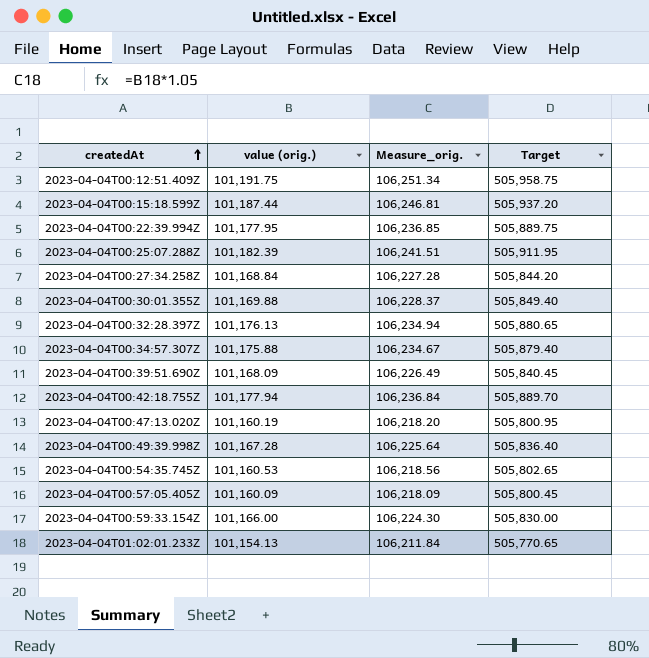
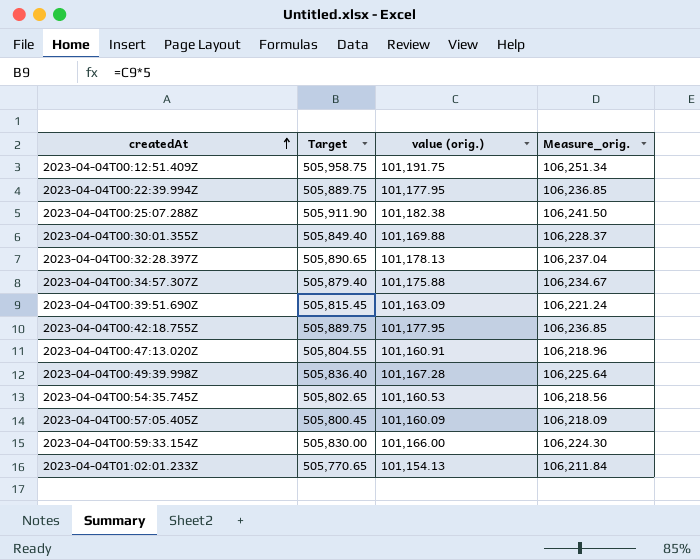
column Target | position: 4 -> 2
row 2023-04-04T00:15:18.599Z: 101,187.44 | 106,246.81 | 505,937.20 -> none
row 2023-04-04T00:27:34.258Z: 101,168.84 | 106,227.28 | 505,844.20 -> none
2023-04-04T00:25:07.288Z | Target: 505,911.95 -> 505,911.90
2023-04-04T00:25:07.288Z | value (orig.): 101,182.39 -> 101,182.38
2023-04-04T00:25:07.288Z | Measure_orig.: 106,241.51 -> 106,241.50
2023-04-04T00:32:28.397Z | Target: 505,880.65 -> 505,890.65
2023-04-04T00:32:28.397Z | value (orig.): 101,176.13 -> 101,178.13
2023-04-04T00:32:28.397Z | Measure_orig.: 106,234.94 -> 106,237.04
2023-04-04T00:39:51.690Z | Target: 505,840.45 -> 505,815.45
2023-04-04T00:39:51.690Z | value (orig.): 101,168.09 -> 101,163.09
2023-04-04T00:39:51.690Z | Measure_orig.: 106,226.49 -> 106,221.24
2023-04-04T00:42:18.755Z | Target: 505,889.70 -> 505,889.75
2023-04-04T00:42:18.755Z | value (orig.): 101,177.94 -> 101,177.95
2023-04-04T00:42:18.755Z | Measure_orig.: 106,236.84 -> 106,236.85
2023-04-04T00:47:13.020Z | Target: 505,800.95 -> 505,804.55
2023-04-04T00:47:13.020Z | value (orig.): 101,160.19 -> 101,160.91
2023-04-04T00:47:13.020Z | Measure_orig.: 106,218.20 -> 106,218.96

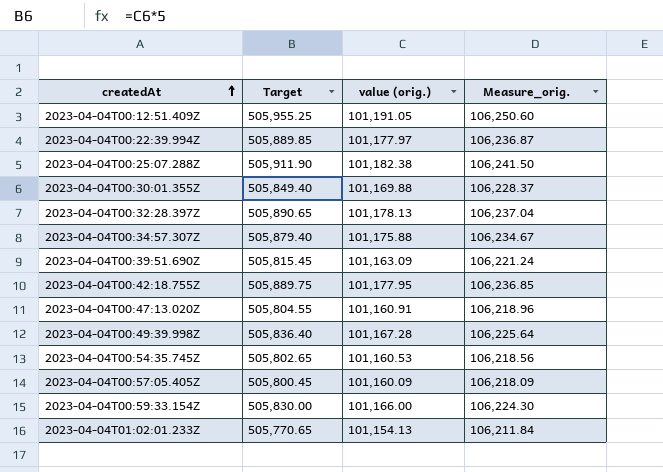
2023-04-04T00:12:51.409Z | Target: 505,958.75 -> 505,955.25
2023-04-04T00:12:51.409Z | value (orig.): 101,191.75 -> 101,191.05
2023-04-04T00:12:51.409Z | Measure_orig.: 106,251.34 -> 106,250.60
2023-04-04T00:22:39.994Z | Target: 505,889.75 -> 505,889.85
2023-04-04T00:22:39.994Z | value (orig.): 101,177.95 -> 101,177.97
2023-04-04T00:22:39.994Z | Measure_orig.: 106,236.85 -> 106,236.87

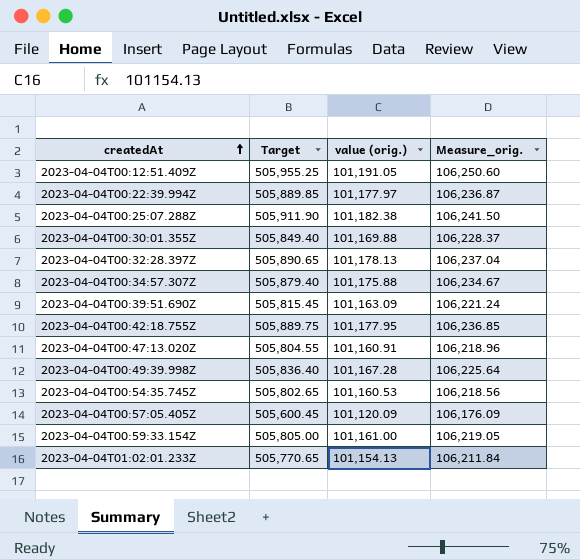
2023-04-04T00:57:05.405Z | Target: 505,800.45 -> 505,600.45
2023-04-04T00:57:05.405Z | value (orig.): 101,160.09 -> 101,120.09
2023-04-04T00:57:05.405Z | Measure_orig.: 106,218.09 -> 106,176.09
2023-04-04T00:59:33.154Z | Target: 505,830.00 -> 505,805.00
2023-04-04T00:59:33.154Z | value (orig.): 101,166.00 -> 101,161.00
2023-04-04T00:59:33.154Z | Measure_orig.: 106,224.30 -> 106,219.05

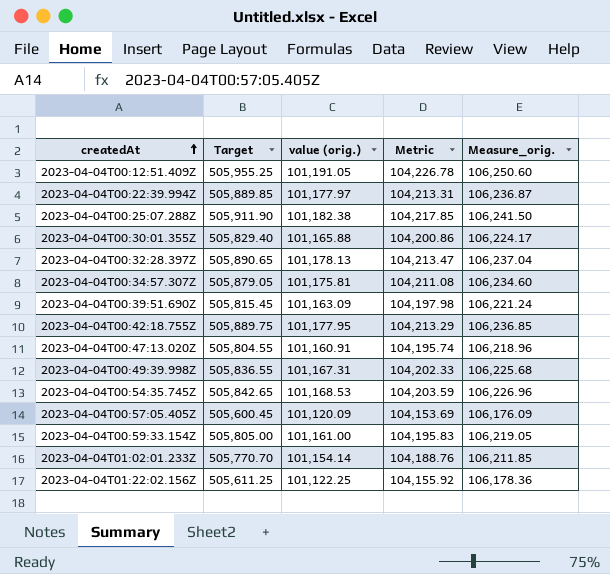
column Metric | formula: none -> [value (orig.)] * 1.03
2023-04-04T00:30:01.355Z | Target: 505,849.40 -> 505,829.40
2023-04-04T00:30:01.355Z | value (orig.): 101,169.88 -> 101,165.88
2023-04-04T00:30:01.355Z | Measure_orig.: 106,228.37 -> 106,224.17
2023-04-04T00:34:57.307Z | Target: 505,879.40 -> 505,879.05
2023-04-04T00:34:57.307Z | value (orig.): 101,175.88 -> 101,175.81
2023-04-04T00:34:57.307Z | Measure_orig.: 106,234.67 -> 106,234.60
2023-04-04T00:49:39.998Z | Target: 505,836.40 -> 505,836.55
2023-04-04T00:49:39.998Z | value (orig.): 101,167.28 -> 101,167.31
2023-04-04T00:49:39.998Z | Measure_orig.: 106,225.64 -> 106,225.68
2023-04-04T00:54:35.745Z | Target: 505,802.65 -> 505,842.65
2023-04-04T00:54:35.745Z | value (orig.): 101,160.53 -> 101,168.53
2023-04-04T00:54:35.745Z | Measure_orig.: 106,218.56 -> 106,226.96
2023-04-04T01:02:01.233Z | Target: 505,770.65 -> 505,770.70
2023-04-04T01:02:01.233Z | value (orig.): 101,154.13 -> 101,154.14
2023-04-04T01:02:01.233Z | Measure_orig.: 106,211.84 -> 106,211.85
row 2023-04-04T01:22:02.156Z: none -> 505,611.25 | 101,122.25 | 104,155.92 | 106,178.36

